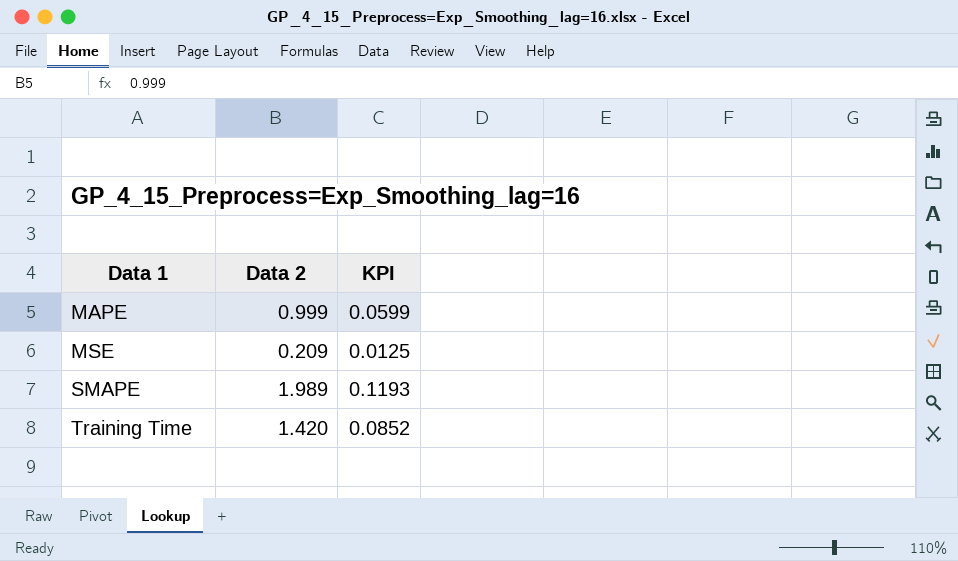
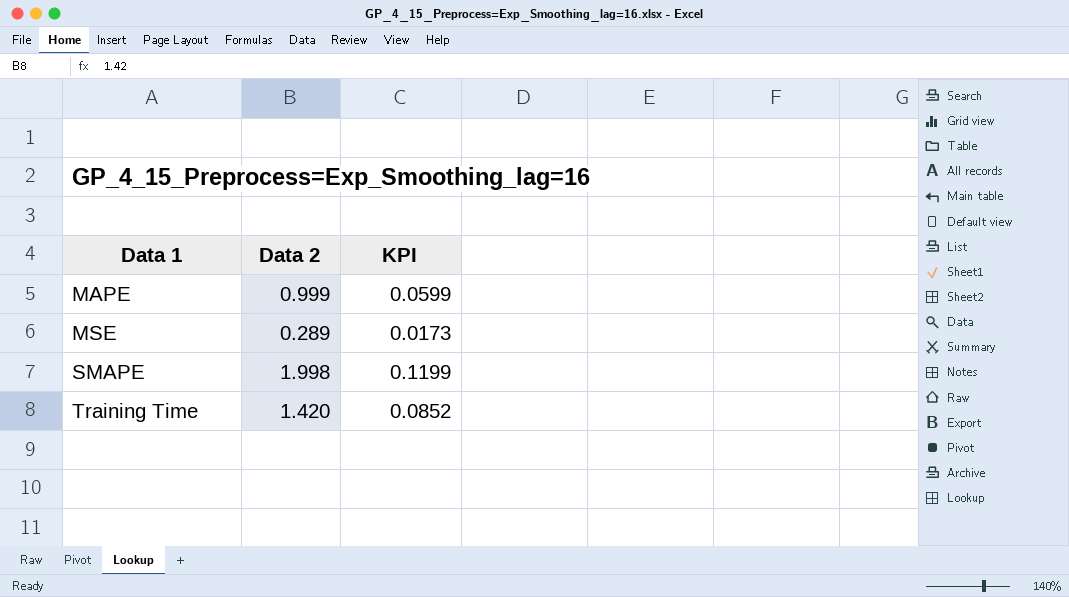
MSE | Data 2: 0.209 -> 0.289
MSE | KPI: 0.0125 -> 0.0173
SMAPE | Data 2: 1.989 -> 1.998
SMAPE | KPI: 0.1193 -> 0.1199

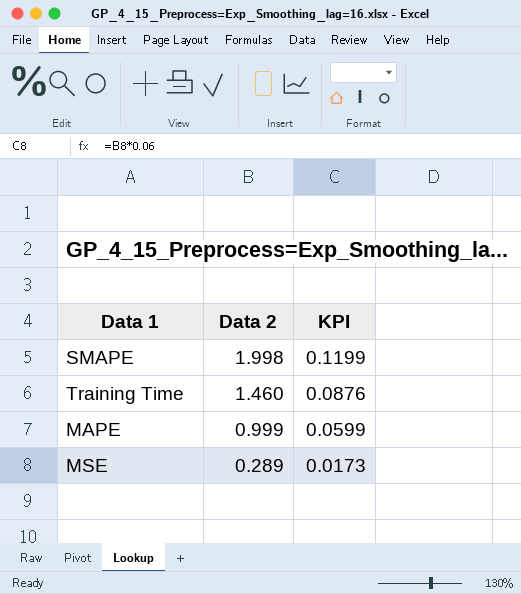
row order: Data 1 ascending -> Data 2 descending
Training Time | Data 2: 1.420 -> 1.460
Training Time | KPI: 0.0852 -> 0.0876

